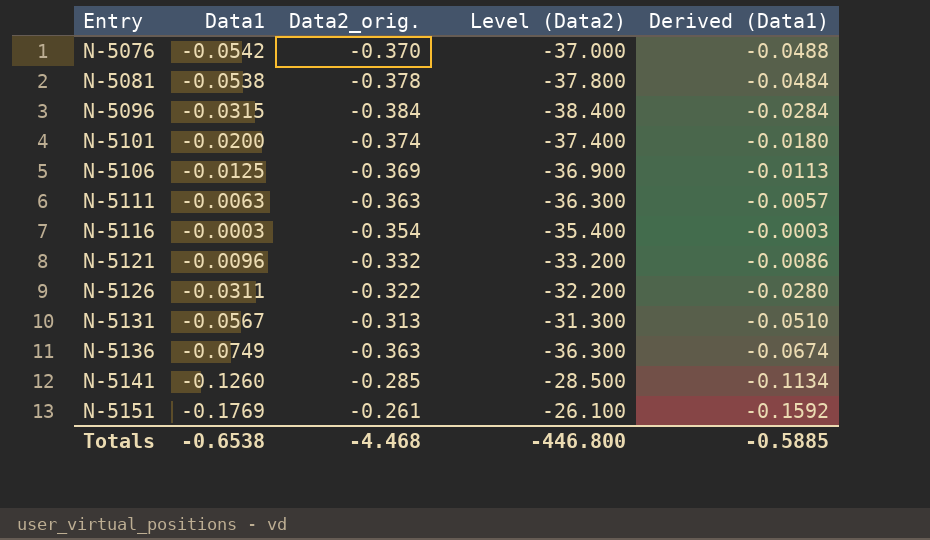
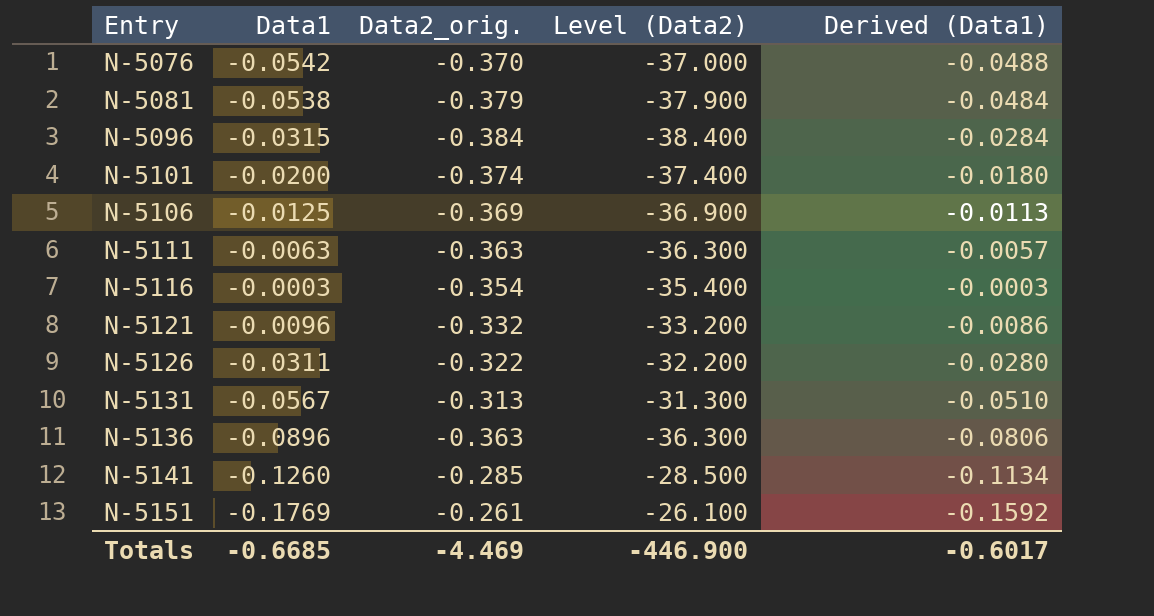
N-5081 | Data2_orig.: -0.378 -> -0.379
N-5081 | Level (Data2): -37.800 -> -37.900
N-5136 | Data1: -0.0749 -> -0.0896
N-5136 | Derived (Data1): -0.0674 -> -0.0806
Totals | Data1: -0.6538 -> -0.6685
Totals | Data2_orig.: -4.468 -> -4.469
Totals | Level (Data2): -446.800 -> -446.900
Totals | Derived (Data1): -0.5885 -> -0.6017

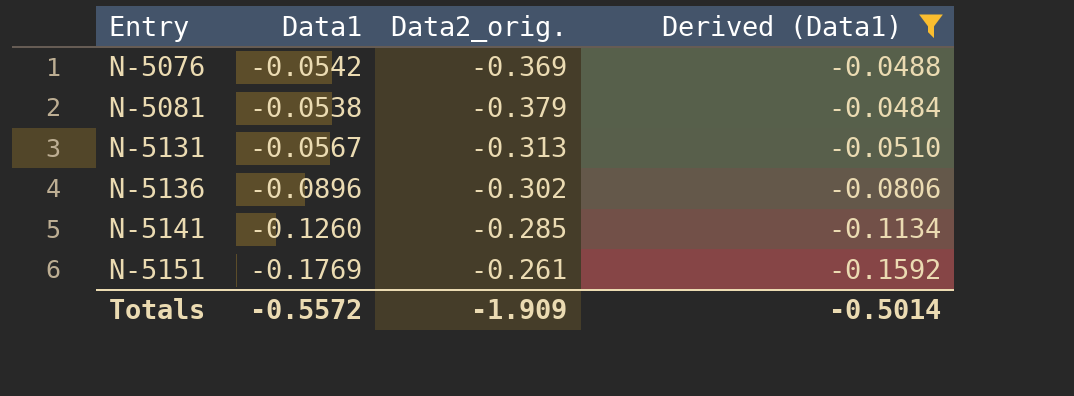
filter: none -> Derived (Data1) <= -0.0484
column Level (Data2) | formula: [Data2_orig.] * 100 -> none
N-5076 | Data2_orig.: -0.370 -> -0.369
N-5136 | Data2_orig.: -0.363 -> -0.302
Totals | Data1: -0.6685 -> -0.5572
Totals | Data2_orig.: -4.469 -> -1.909
Totals | Derived (Data1): -0.6017 -> -0.5014

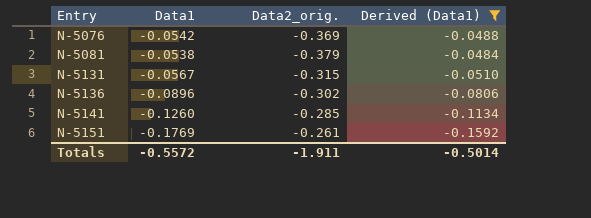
N-5131 | Data2_orig.: -0.313 -> -0.315
Totals | Data2_orig.: -1.909 -> -1.911

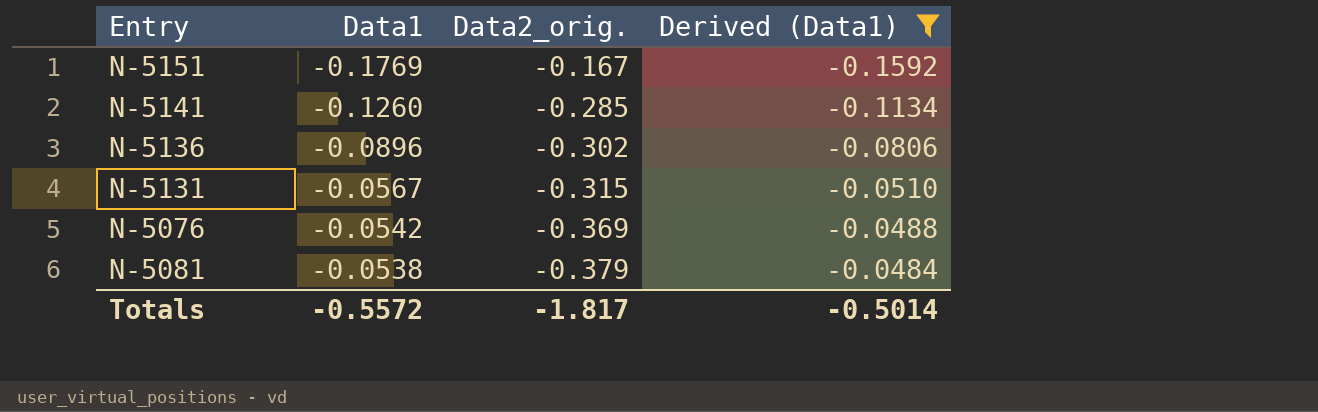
row order: Entry ascending -> Data1 ascending
N-5151 | Data2_orig.: -0.261 -> -0.167
Totals | Data2_orig.: -1.911 -> -1.817

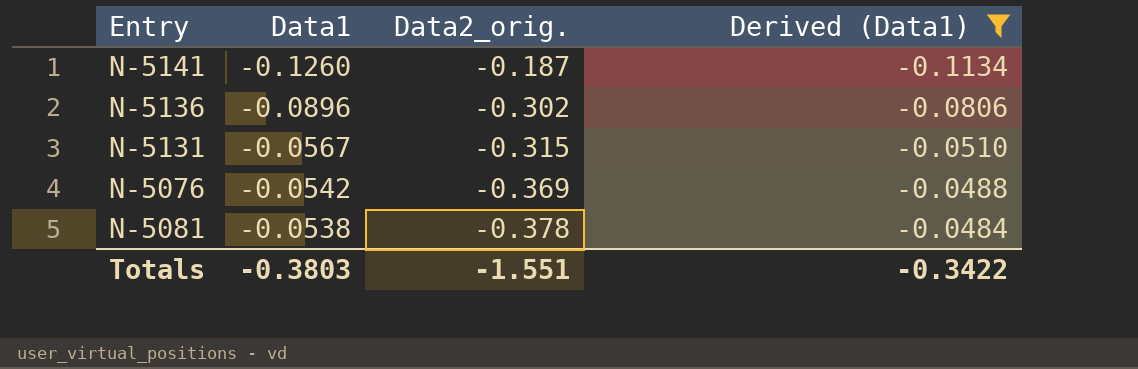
row N-5151: -0.1769 | -0.167 | -0.1592 -> none
N-5141 | Data2_orig.: -0.285 -> -0.187
N-5081 | Data2_orig.: -0.379 -> -0.378
Totals | Data1: -0.5572 -> -0.3803
Totals | Data2_orig.: -1.817 -> -1.551
Totals | Derived (Data1): -0.5014 -> -0.3422

